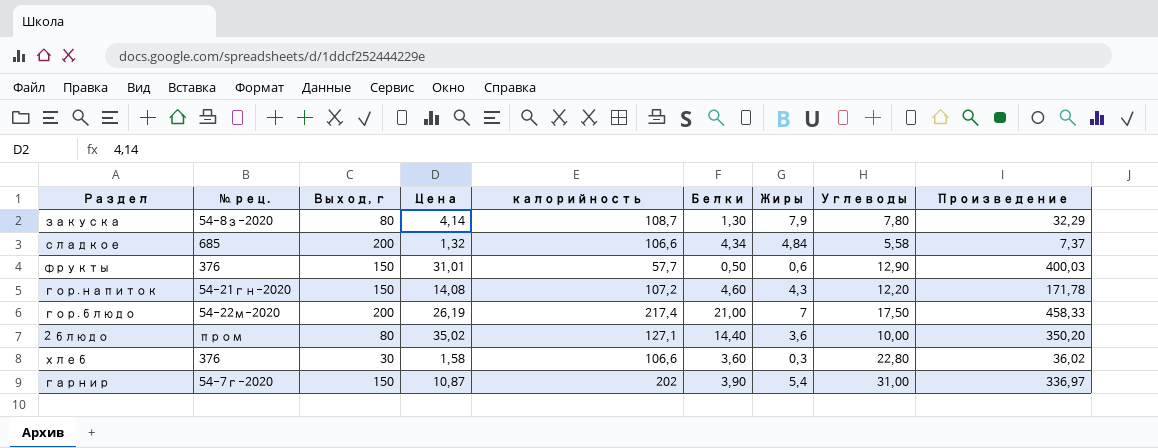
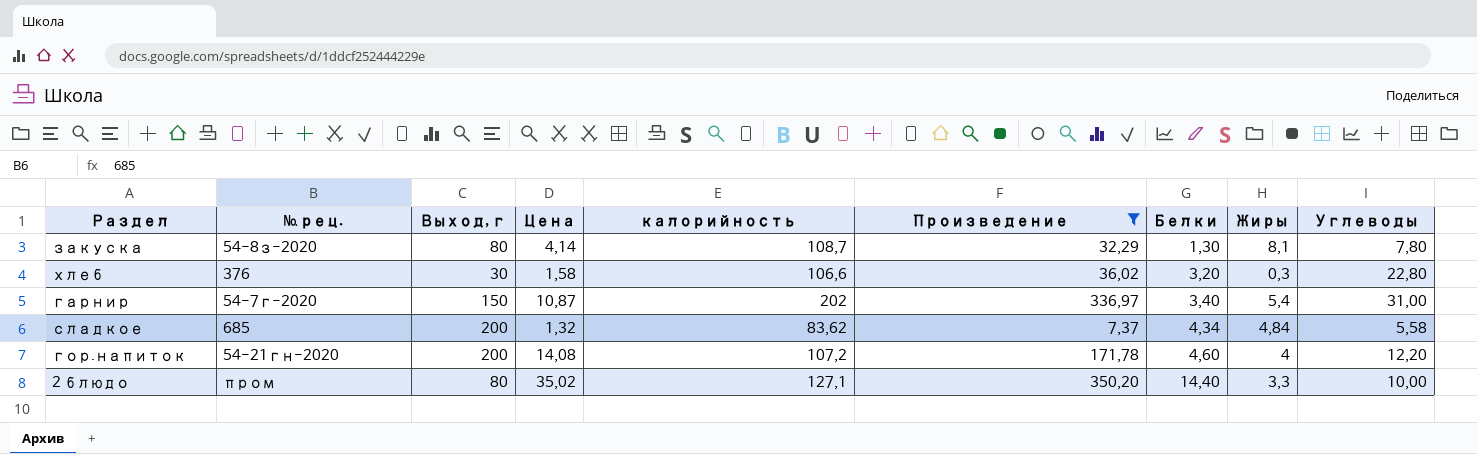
filter: none -> Произведение <= 350,20
row order: none -> Белки ascending
column Произведение | position: 9 -> 6
закуска | Жиры: 7,9 -> 8,1
хлеб | Белки: 3,60 -> 3,20
гарнир | Белки: 3,90 -> 3,40
сладкое | калорийность: 106,6 -> 83,62
гор.напиток | Выход, г: 150 -> 200
гор.напиток | Жиры: 4,3 -> 4
2 блюдо | Жиры: 3,6 -> 3,3

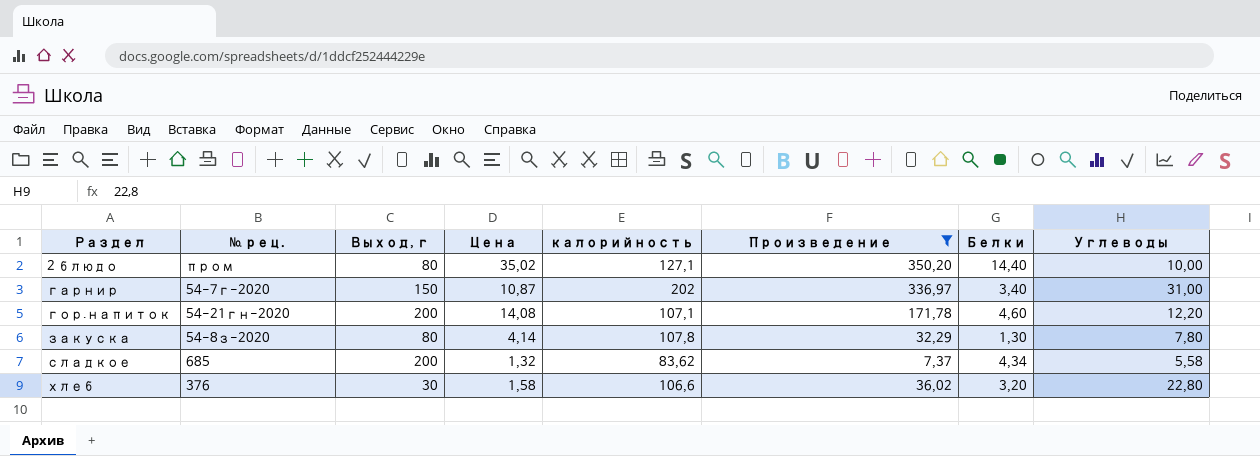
row order: Белки ascending -> Раздел ascending
column Жиры | position: 8 -> none
гор.напиток | калорийность: 107,2 -> 107,1
закуска | калорийность: 108,7 -> 107,8

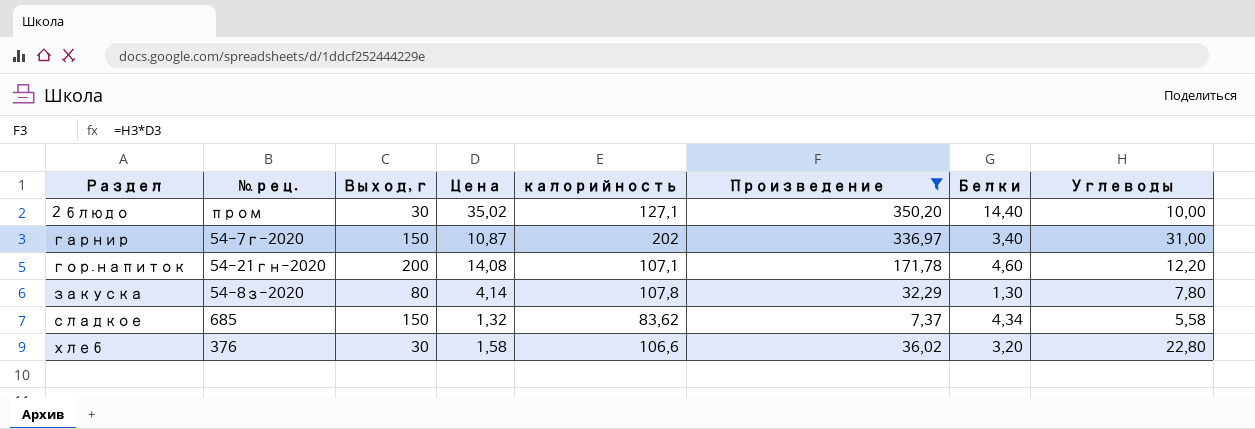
2 блюдо | Выход, г: 80 -> 30
сладкое | Выход, г: 200 -> 150

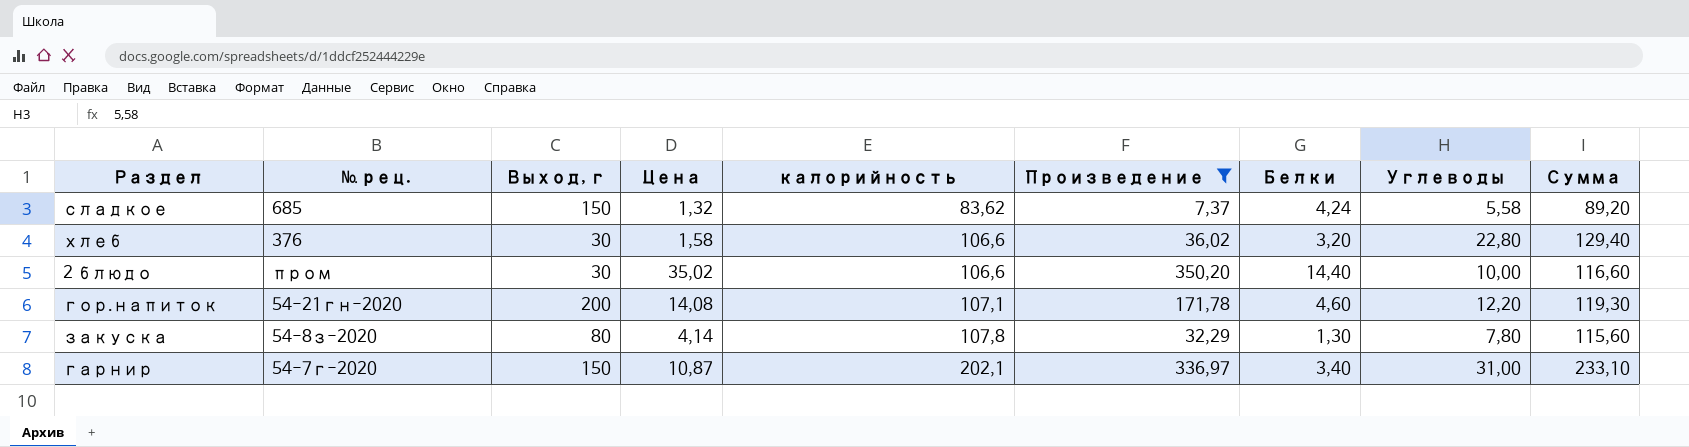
row order: Раздел ascending -> калорийность ascending
column Сумма | formula: none -> [калорийность] + [Углеводы]
сладкое | Белки: 4,34 -> 4,24
2 блюдо | калорийность: 127,1 -> 106,6
гарнир | калорийность: 202 -> 202,1

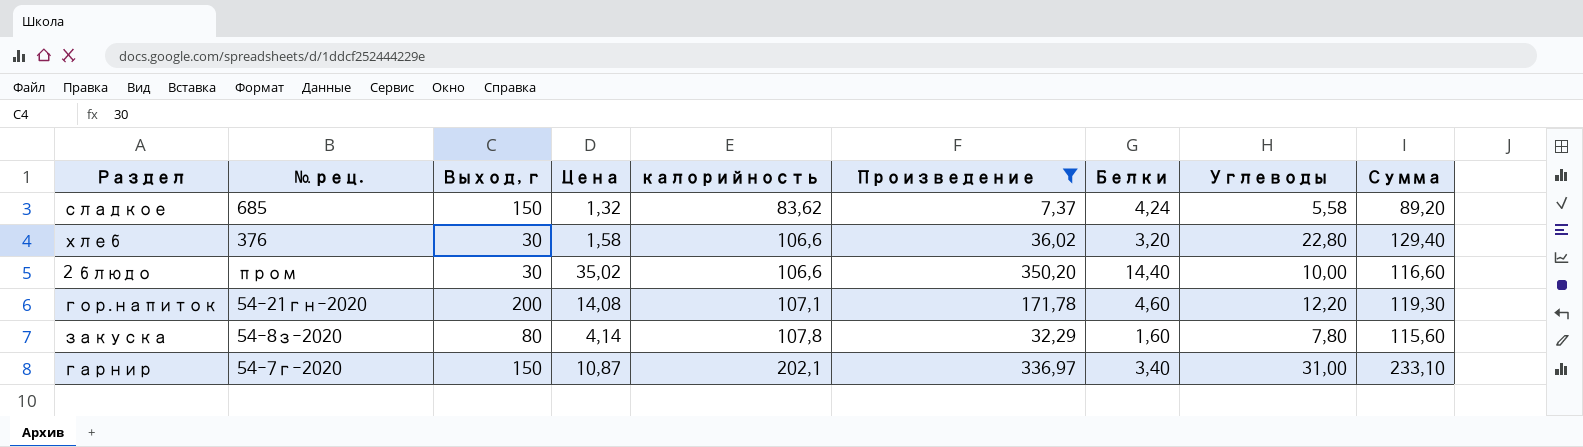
закуска | Белки: 1,30 -> 1,60

